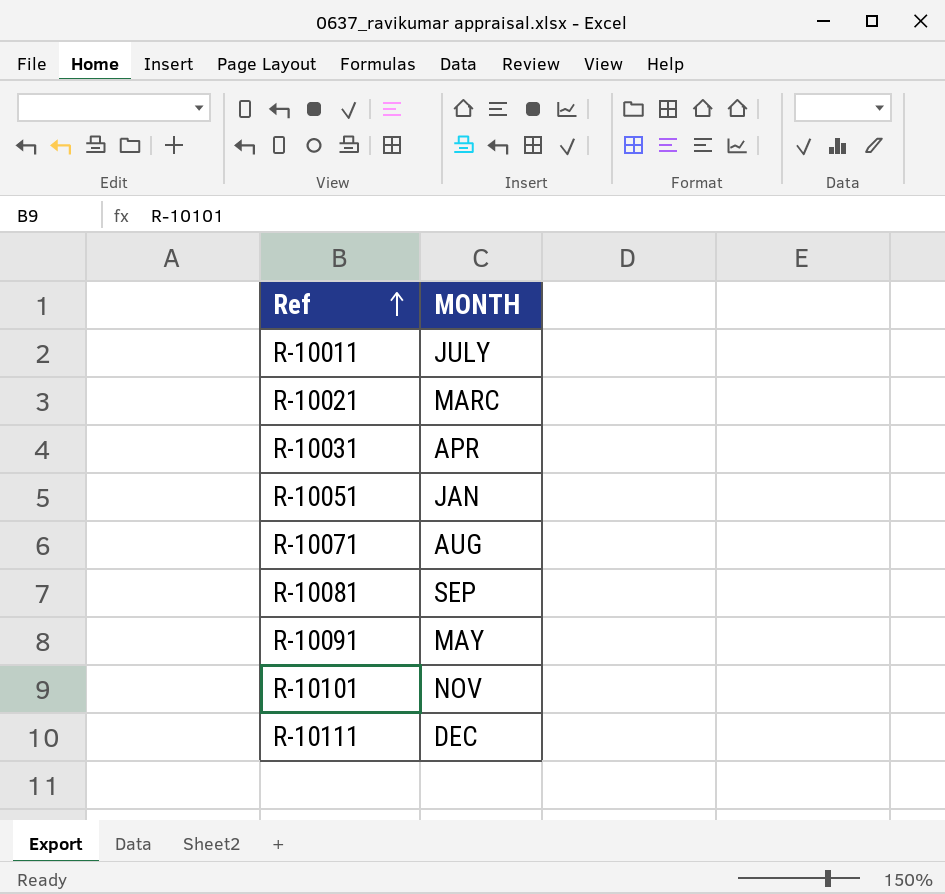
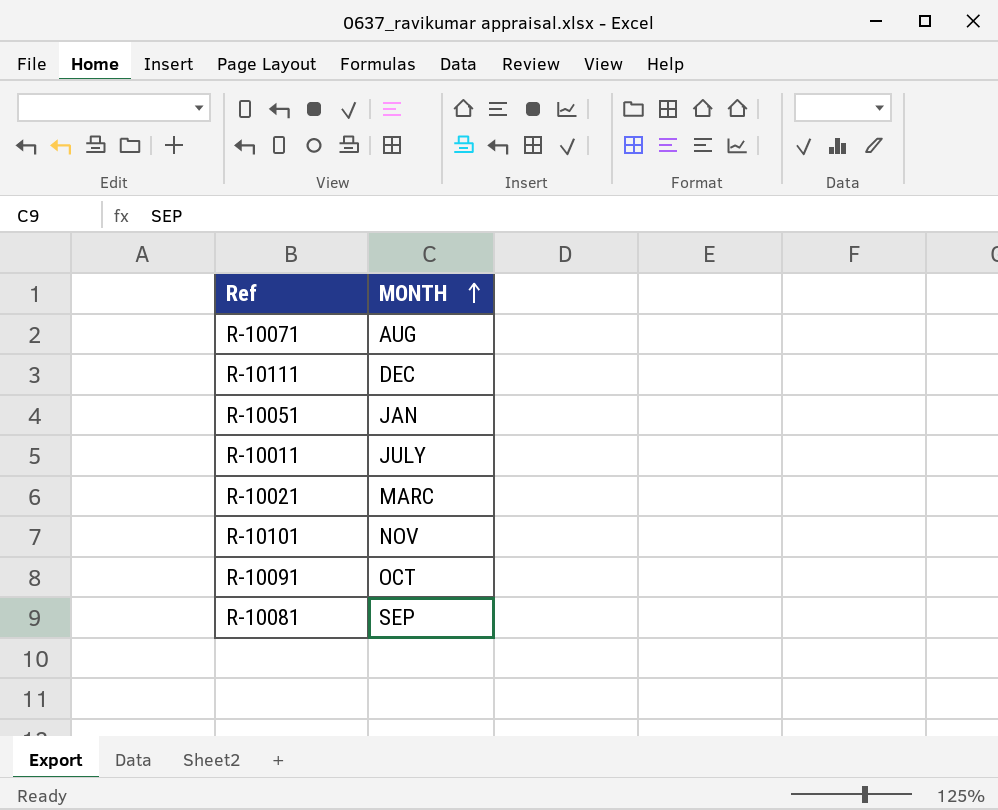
row order: Ref ascending -> MONTH ascending
row R-10031: APR -> none
R-10091 | MONTH: MAY -> OCT

